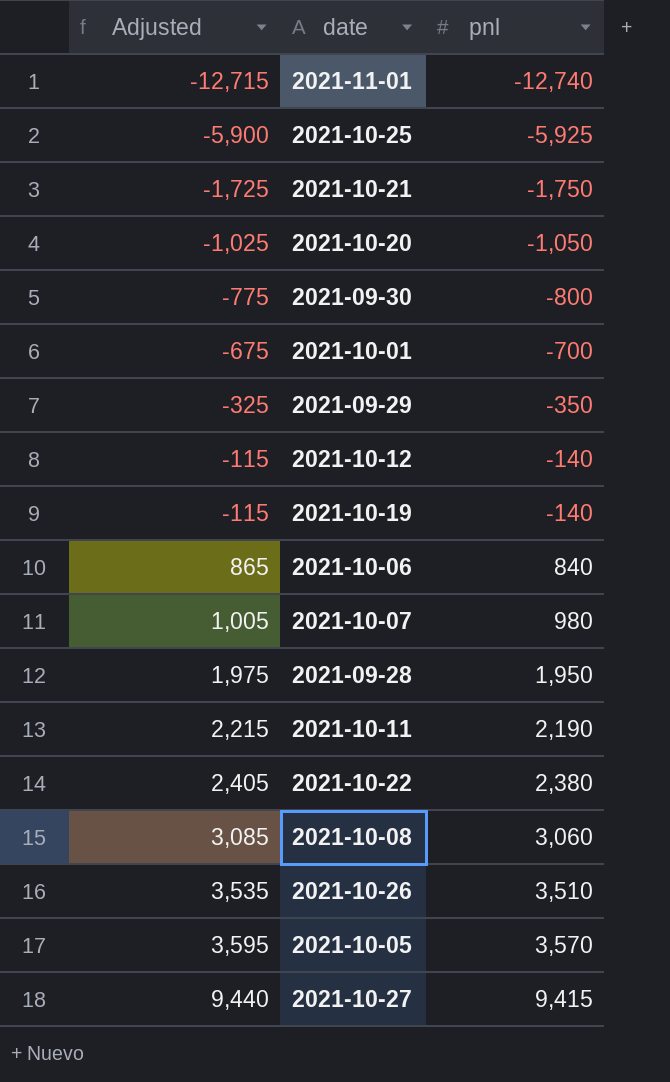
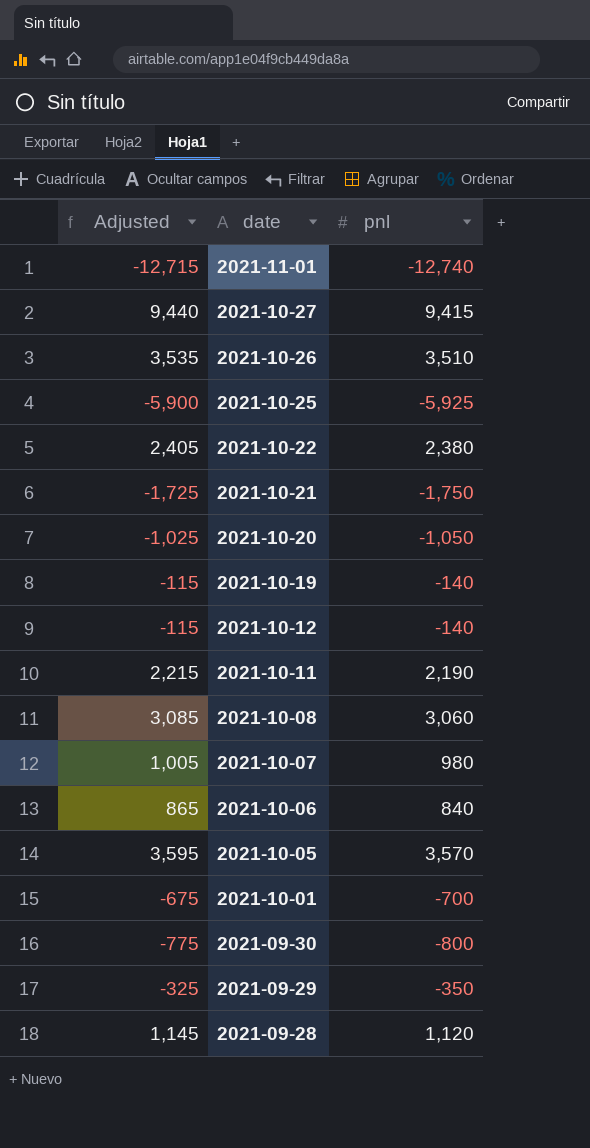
row order: Adjusted ascending -> date descending
2021-09-28 | Adjusted: 1,975 -> 1,145
2021-09-28 | pnl: 1,950 -> 1,120

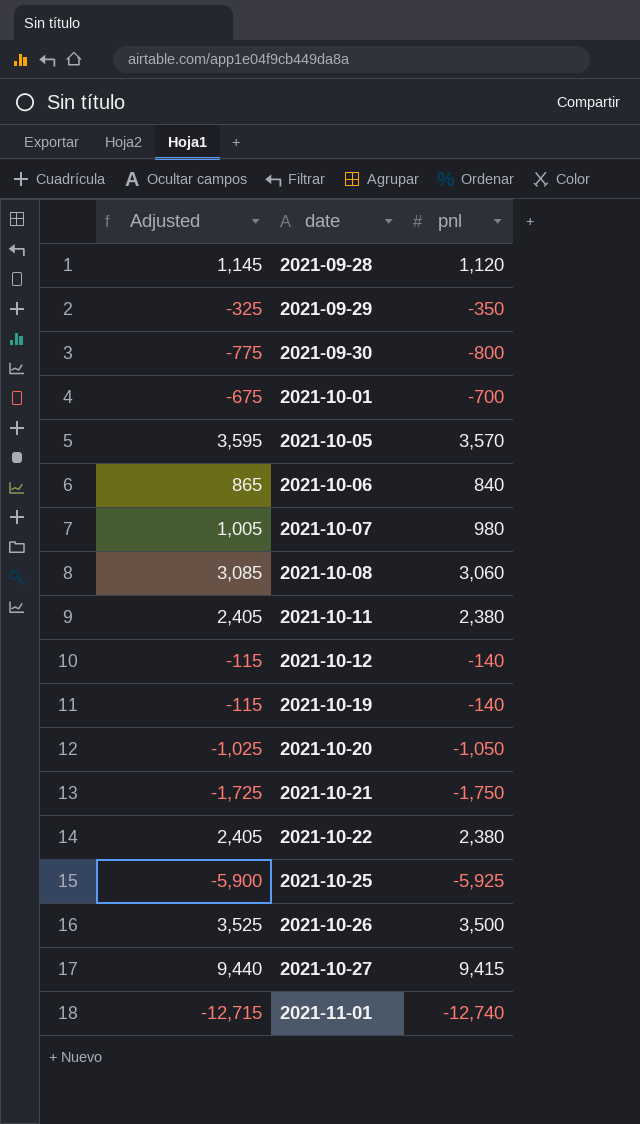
row order: date descending -> date ascending
2021-10-11 | Adjusted: 2,215 -> 2,405
2021-10-11 | pnl: 2,190 -> 2,380
2021-10-26 | Adjusted: 3,535 -> 3,525
2021-10-26 | pnl: 3,510 -> 3,500

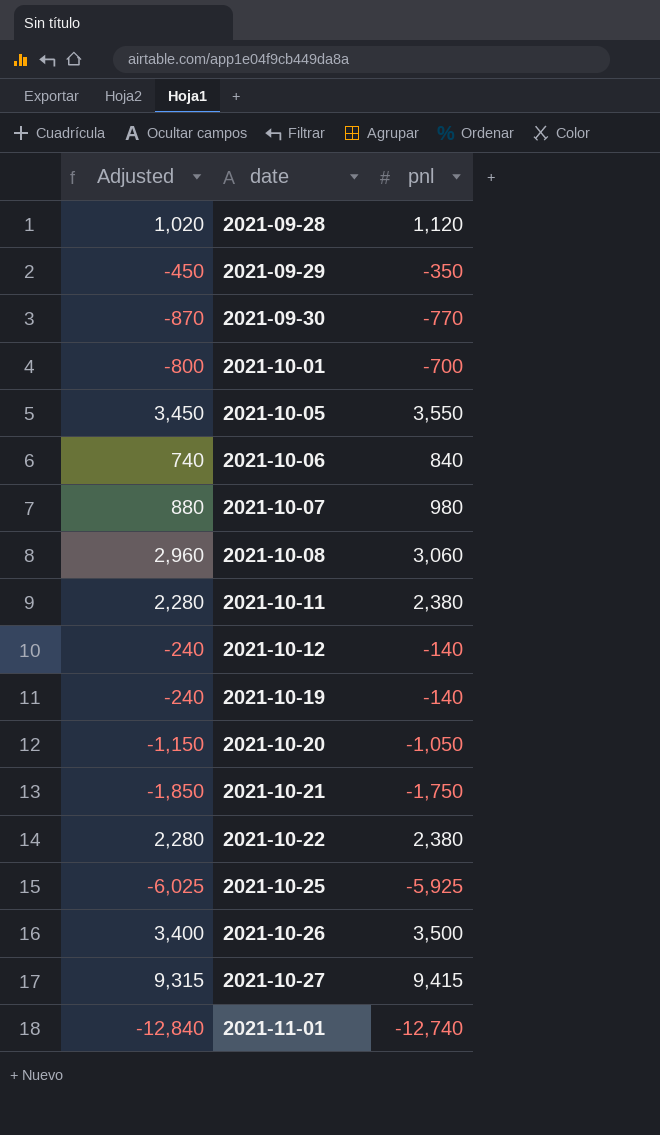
column Adjusted | formula: [pnl] + 25 -> [pnl] - 100
2021-09-30 | pnl: -800 -> -770
2021-10-05 | pnl: 3,570 -> 3,550

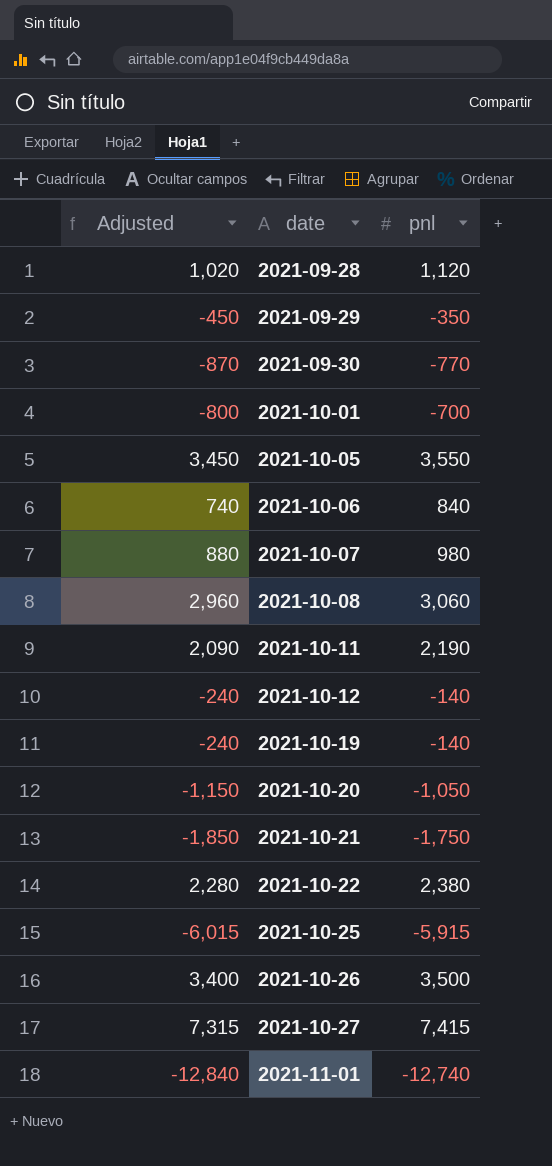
2021-10-11 | Adjusted: 2,280 -> 2,090
2021-10-11 | pnl: 2,380 -> 2,190
2021-10-25 | Adjusted: -6,025 -> -6,015
2021-10-25 | pnl: -5,925 -> -5,915
2021-10-27 | Adjusted: 9,315 -> 7,315
2021-10-27 | pnl: 9,415 -> 7,415

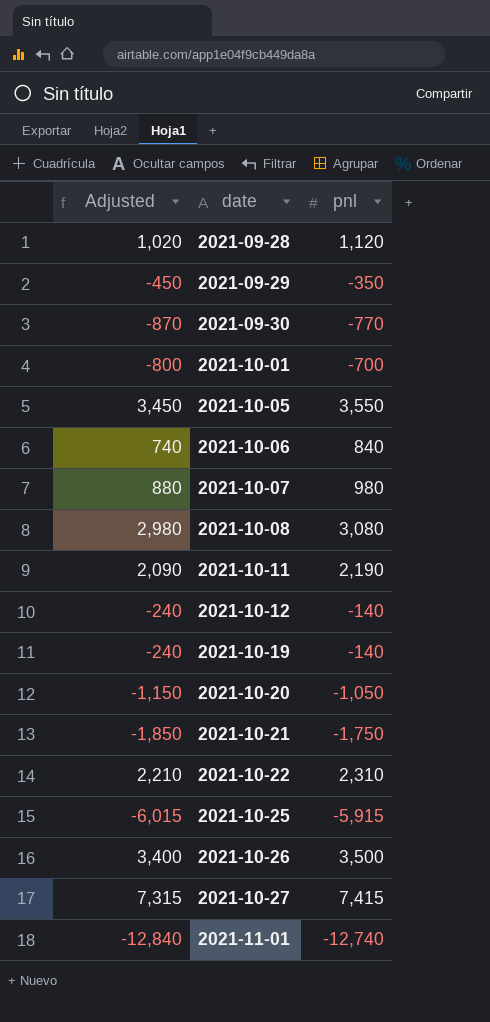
2021-10-08 | Adjusted: 2,960 -> 2,980
2021-10-08 | pnl: 3,060 -> 3,080
2021-10-22 | Adjusted: 2,280 -> 2,210
2021-10-22 | pnl: 2,380 -> 2,310

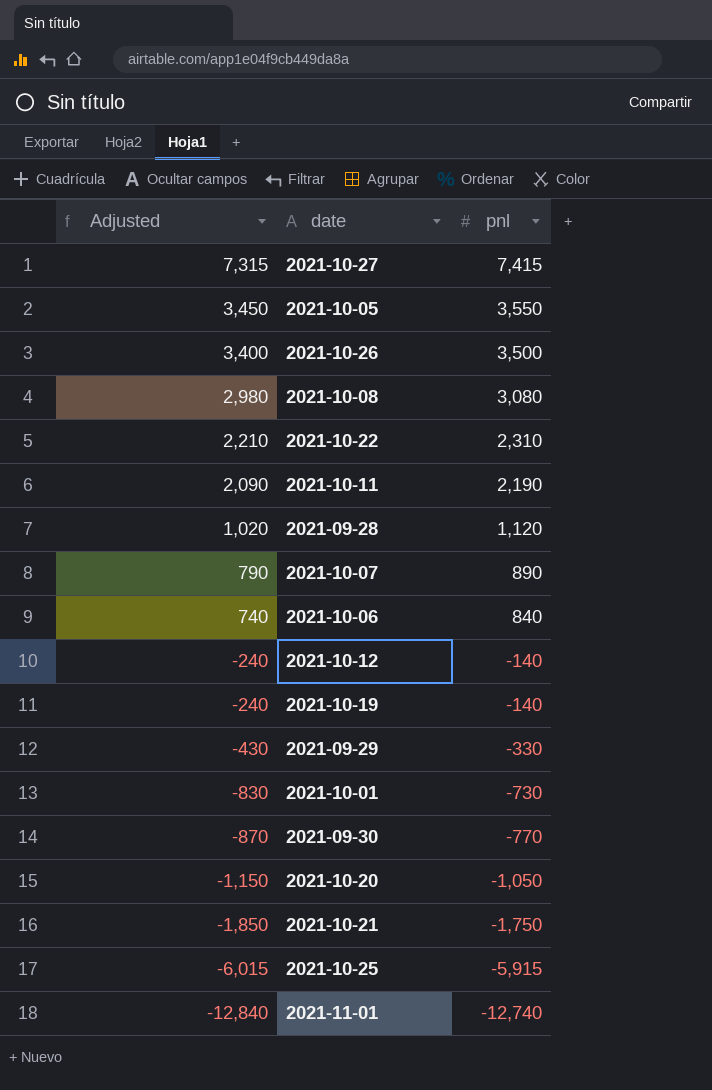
row order: date ascending -> Adjusted descending
2021-10-07 | Adjusted: 880 -> 790
2021-10-07 | pnl: 980 -> 890
2021-09-29 | Adjusted: -450 -> -430
2021-09-29 | pnl: -350 -> -330
2021-10-01 | Adjusted: -800 -> -830
2021-10-01 | pnl: -700 -> -730

